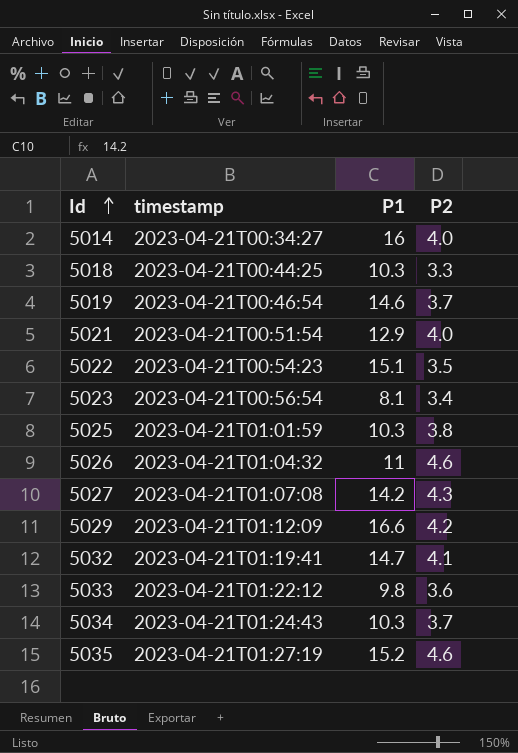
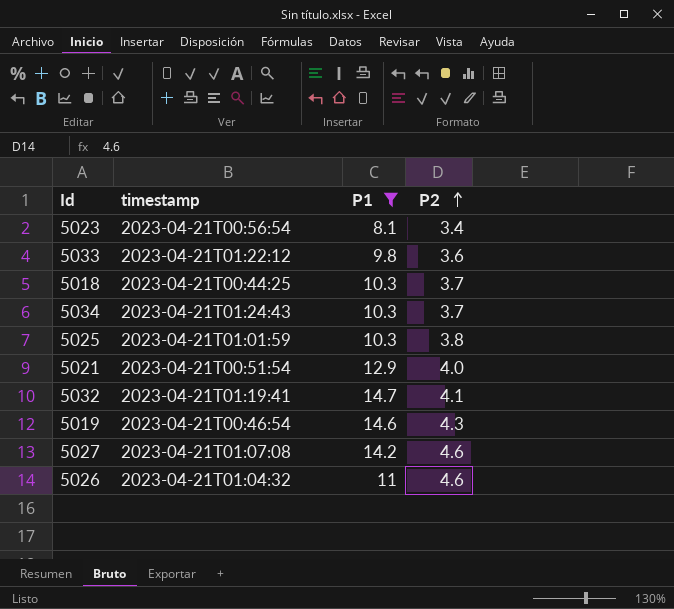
filter: none -> P1 <= 14.7
row order: Id ascending -> P2 ascending
5018 | P2: 3.3 -> 3.7
5019 | P2: 3.7 -> 4.3
5027 | P2: 4.3 -> 4.6

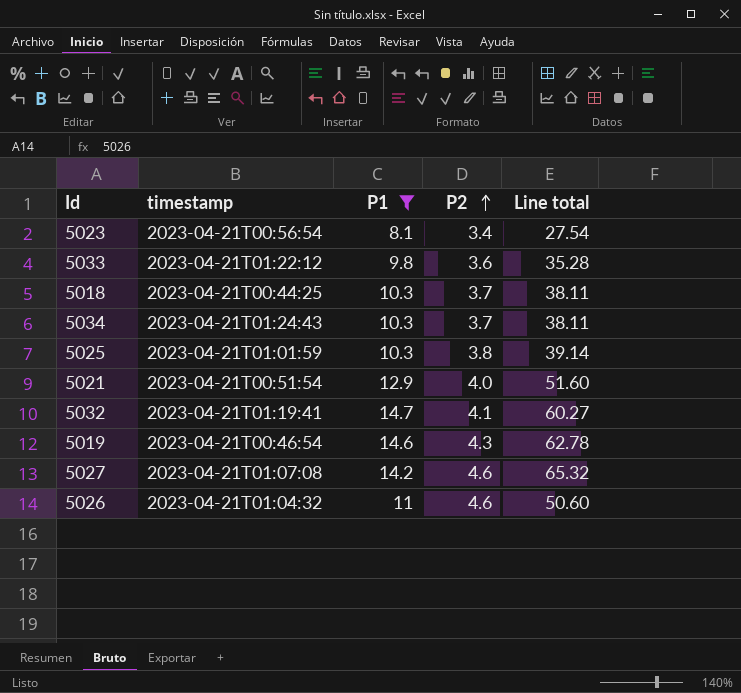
column Line total | formula: none -> [P1] * [P2]

